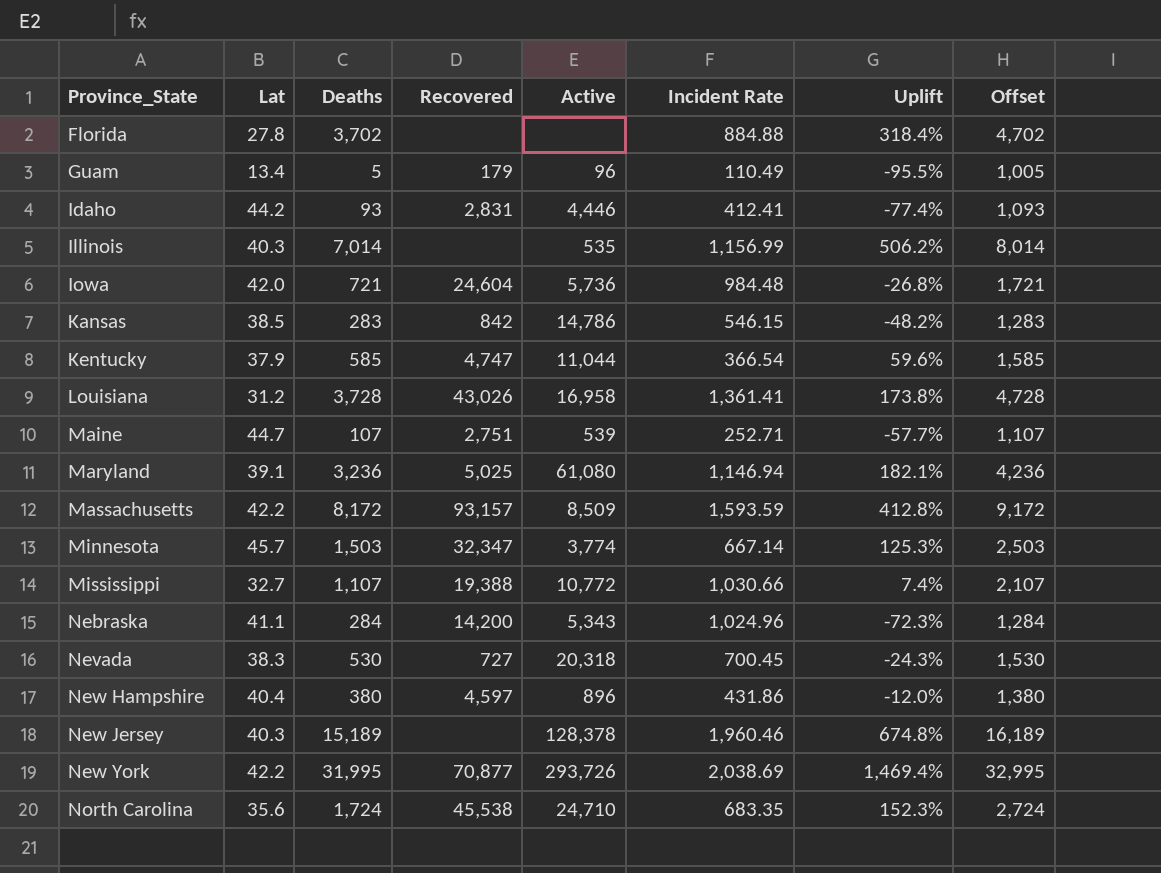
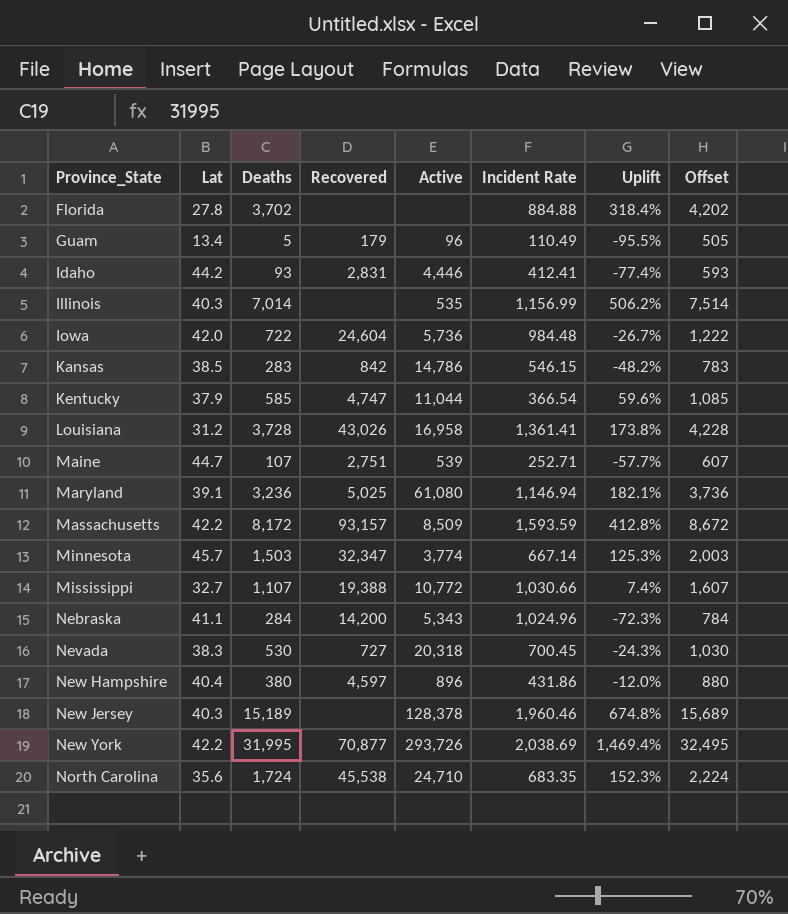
column Offset | formula: [Deaths] + 1000 -> [Deaths] + 500
Iowa | Deaths: 721 -> 722
Iowa | Uplift: -26.8% -> -26.7%

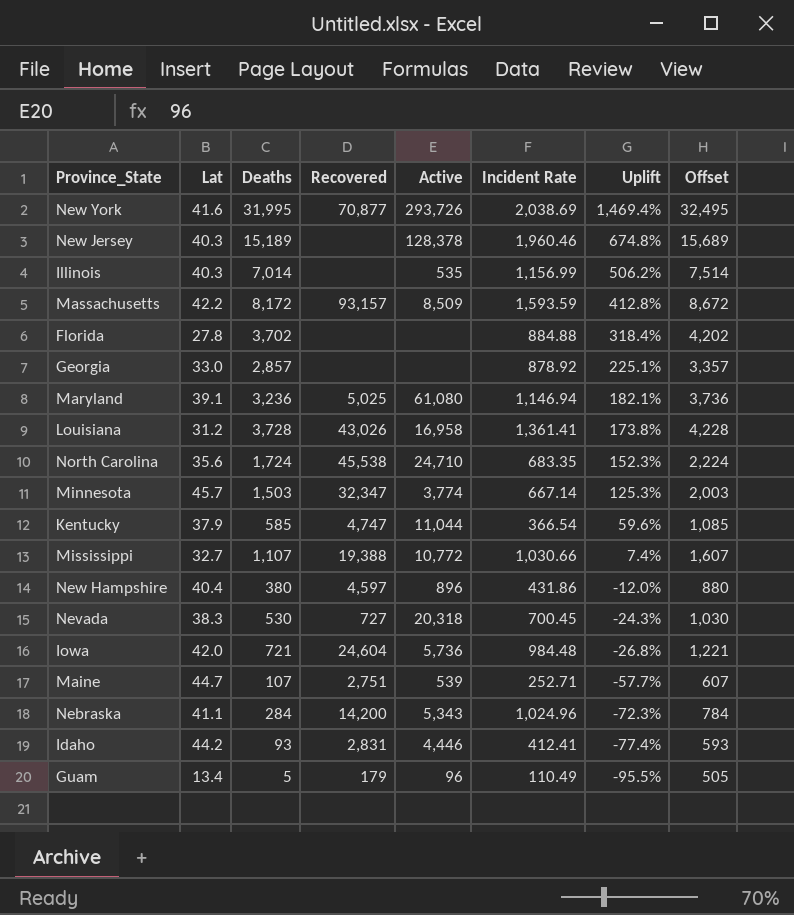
row order: Province_State ascending -> Uplift descending
row Kansas: 38.5 | 283 | 842 | 14,786 | 546.15 | -48.2% | 783 -> none
New York | Lat: 42.2 -> 41.6
row Georgia: none -> 33.0 | 2,857 | none | none | 878.92 | 225.1% | 3,357
Iowa | Deaths: 722 -> 721
Iowa | Uplift: -26.7% -> -26.8%
Iowa | Offset: 1,222 -> 1,221

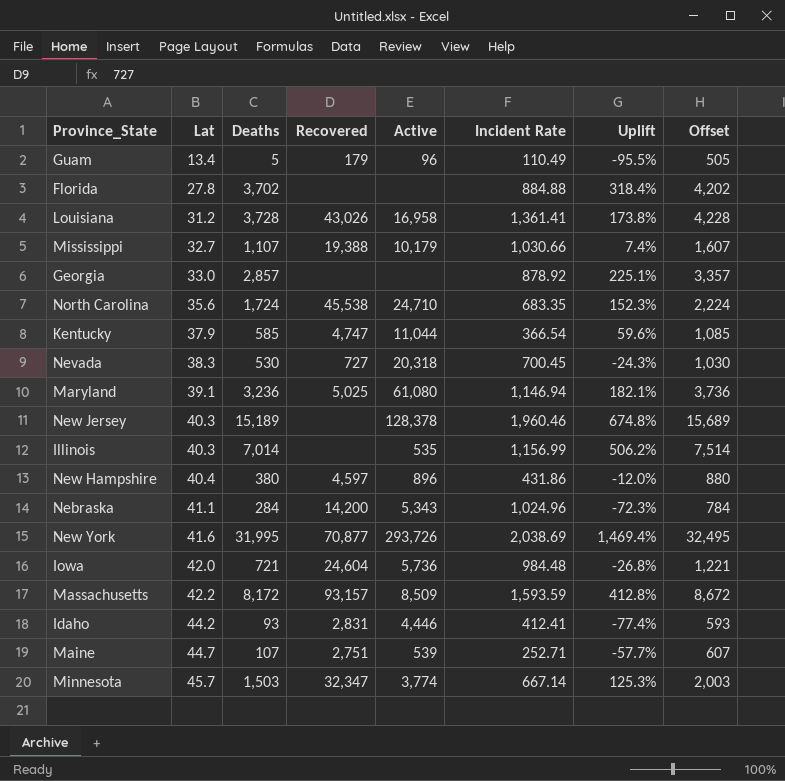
row order: Uplift descending -> Lat ascending
Mississippi | Active: 10,772 -> 10,179

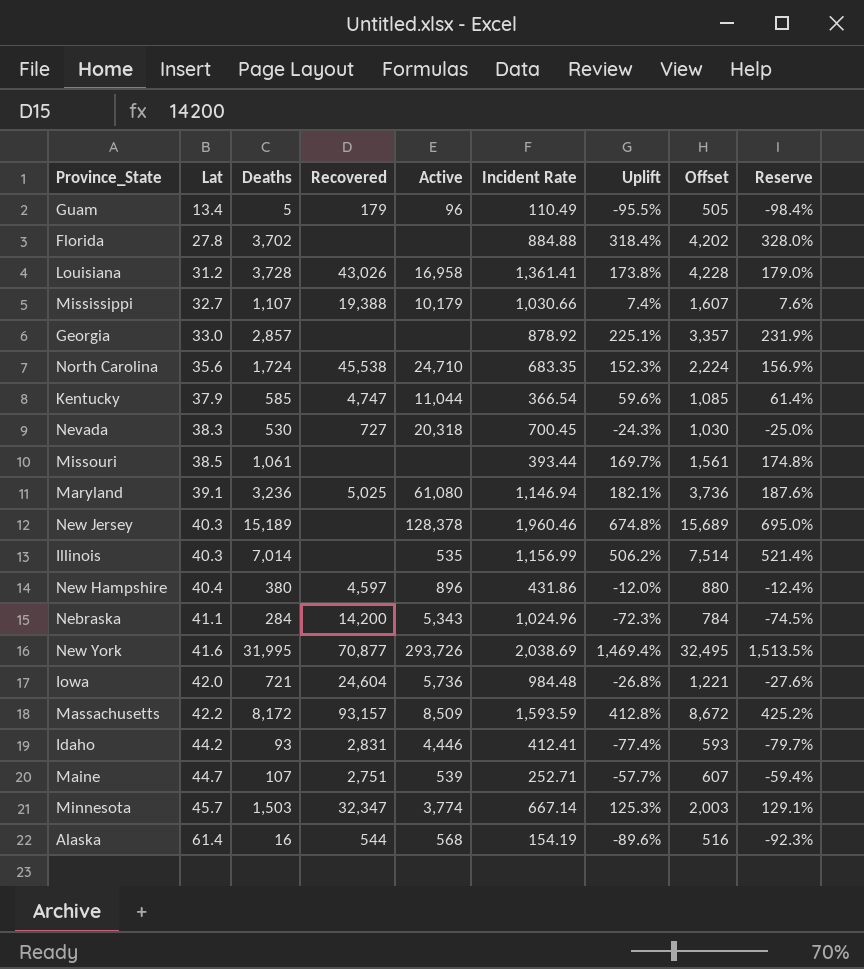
column Reserve | formula: none -> [Uplift] * 1.03
row Missouri: none -> 38.5 | 1,061 | none | none | 393.44 | 169.7% | 1,561 | 174.8%
row Alaska: none -> 61.4 | 16 | 544 | 568 | 154.19 | -89.6% | 516 | -92.3%

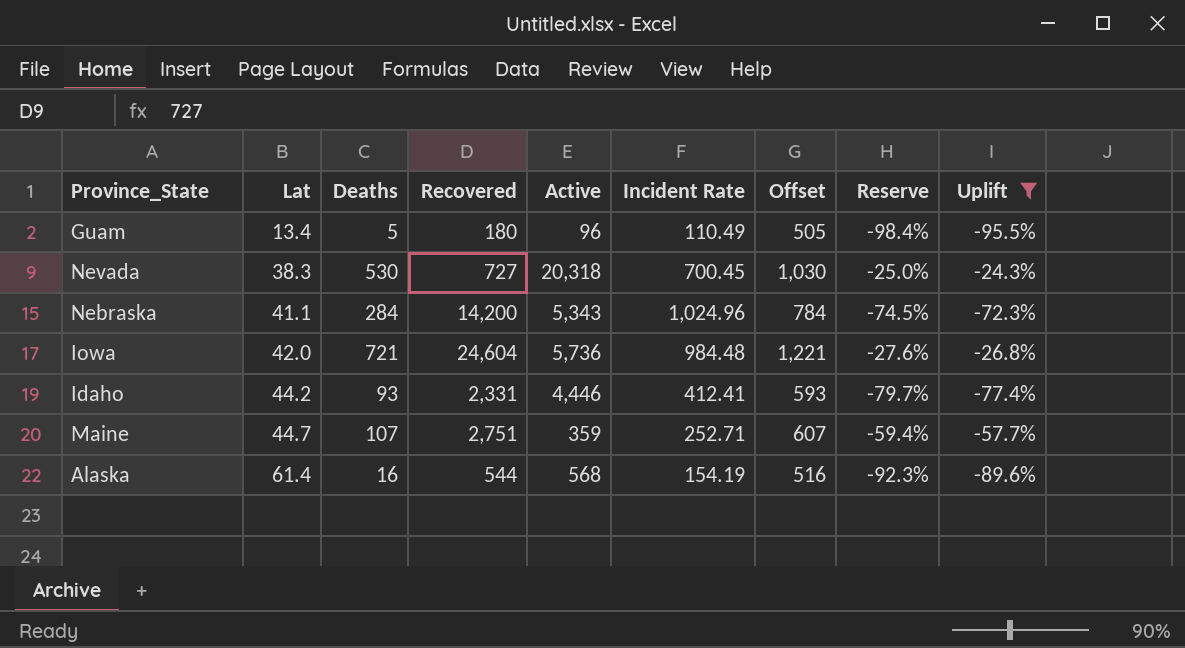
filter: none -> Uplift <= -24.3%
column Uplift | position: 7 -> 9
Guam | Recovered: 179 -> 180
Idaho | Recovered: 2,831 -> 2,331
Maine | Active: 539 -> 359

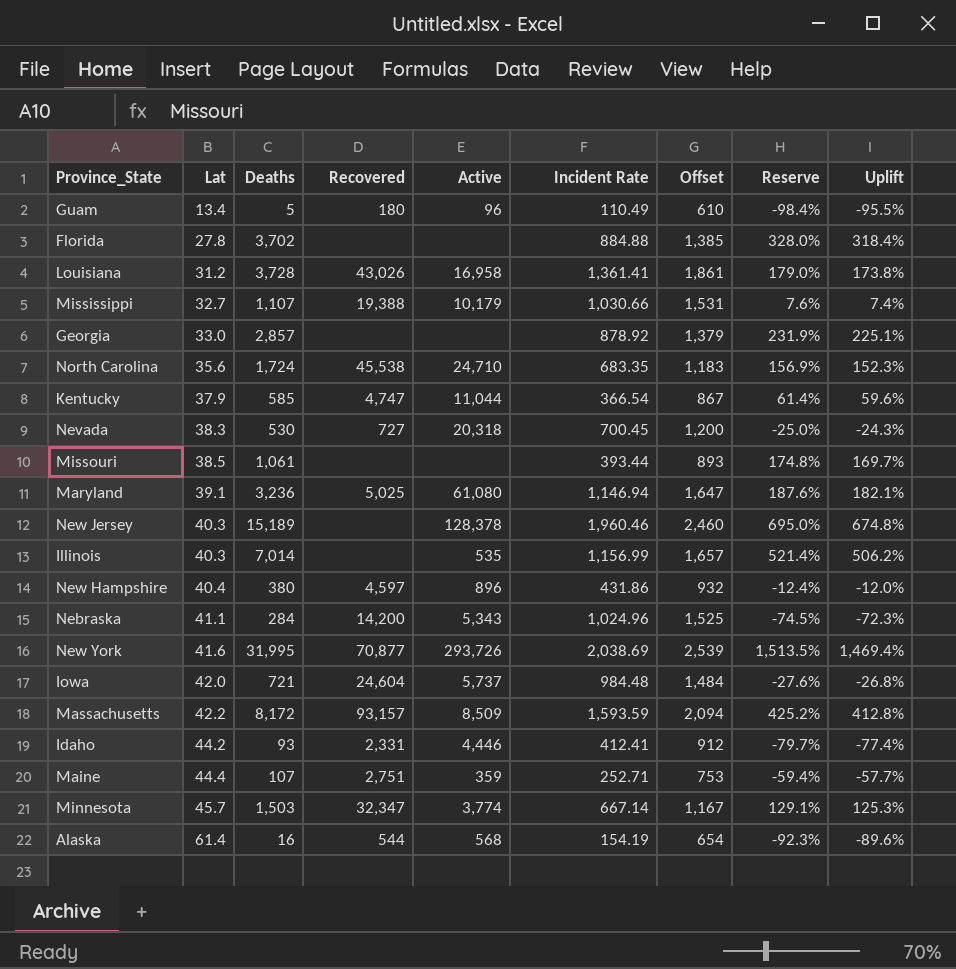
filter: Uplift <= -24.3% -> none
column Offset | formula: [Deaths] + 500 -> [Incident Rate] + 500
Iowa | Active: 5,736 -> 5,737
Maine | Lat: 44.7 -> 44.4

